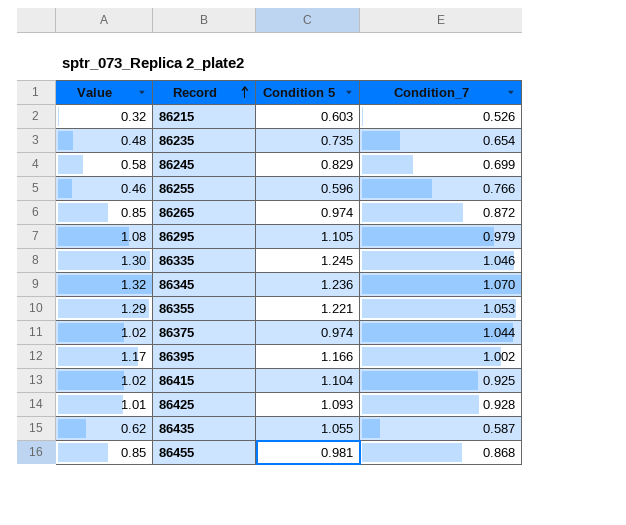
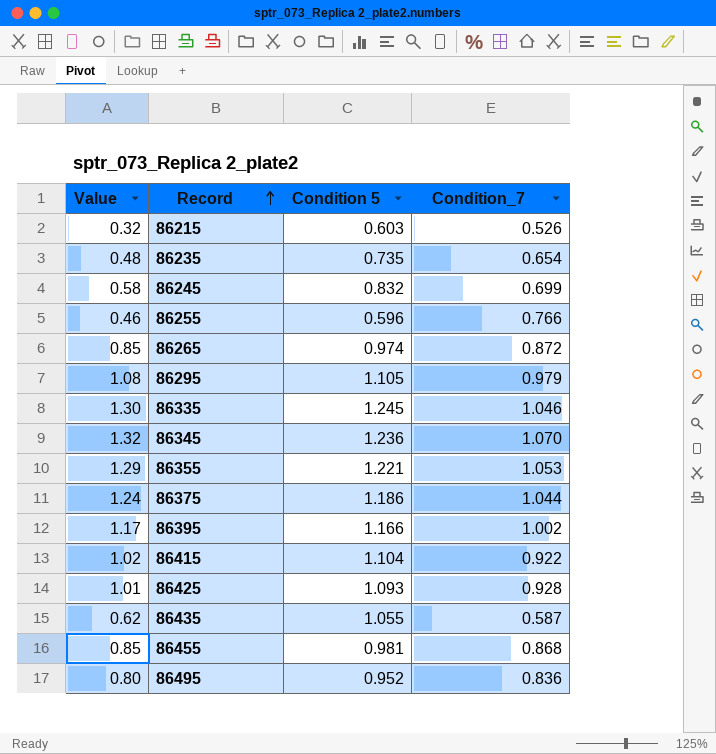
86245 | Condition 5: 0.829 -> 0.832
86375 | Value: 1.02 -> 1.24
86375 | Condition 5: 0.974 -> 1.186
86415 | Condition_7: 0.925 -> 0.922
row 86495: none -> 0.80 | 0.952 | 0.836

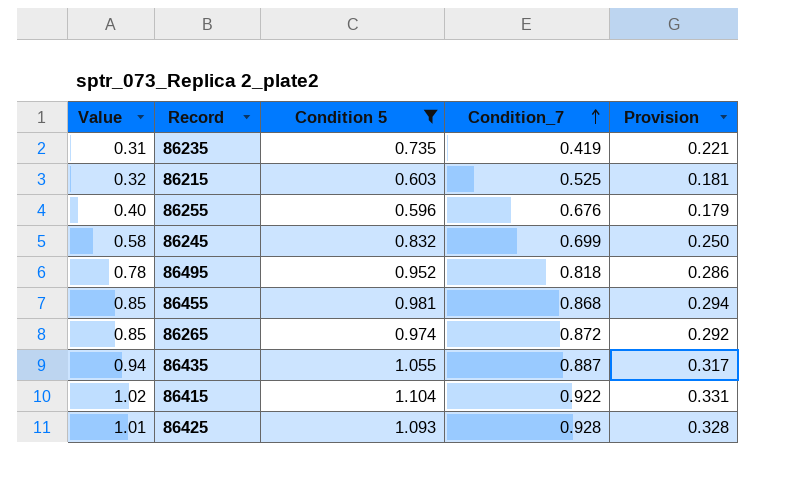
filter: none -> Condition 5 <= 1.104
row order: Record ascending -> Condition_7 ascending
column Provision | formula: none -> [Condition 5] * 0.3
86235 | Value: 0.48 -> 0.31
86235 | Condition_7: 0.654 -> 0.419
86215 | Condition_7: 0.526 -> 0.525
86255 | Value: 0.46 -> 0.40
86255 | Condition_7: 0.766 -> 0.676
86495 | Value: 0.80 -> 0.78
86495 | Condition_7: 0.836 -> 0.818
86435 | Value: 0.62 -> 0.94
86435 | Condition_7: 0.587 -> 0.887

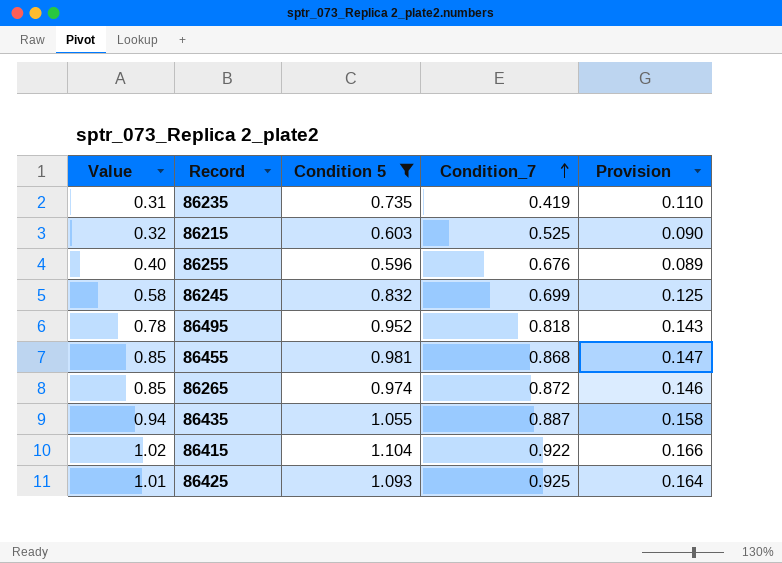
column Provision | formula: [Condition 5] * 0.3 -> [Condition 5] * 0.15
86425 | Condition_7: 0.928 -> 0.925

